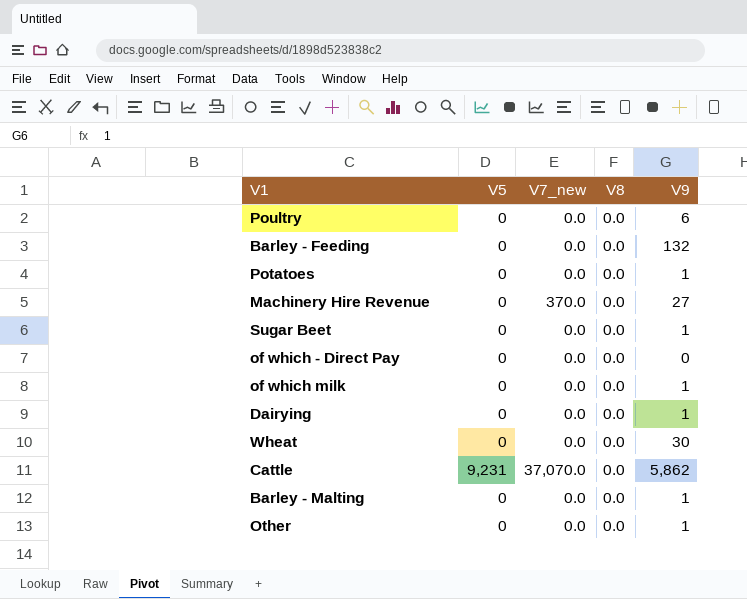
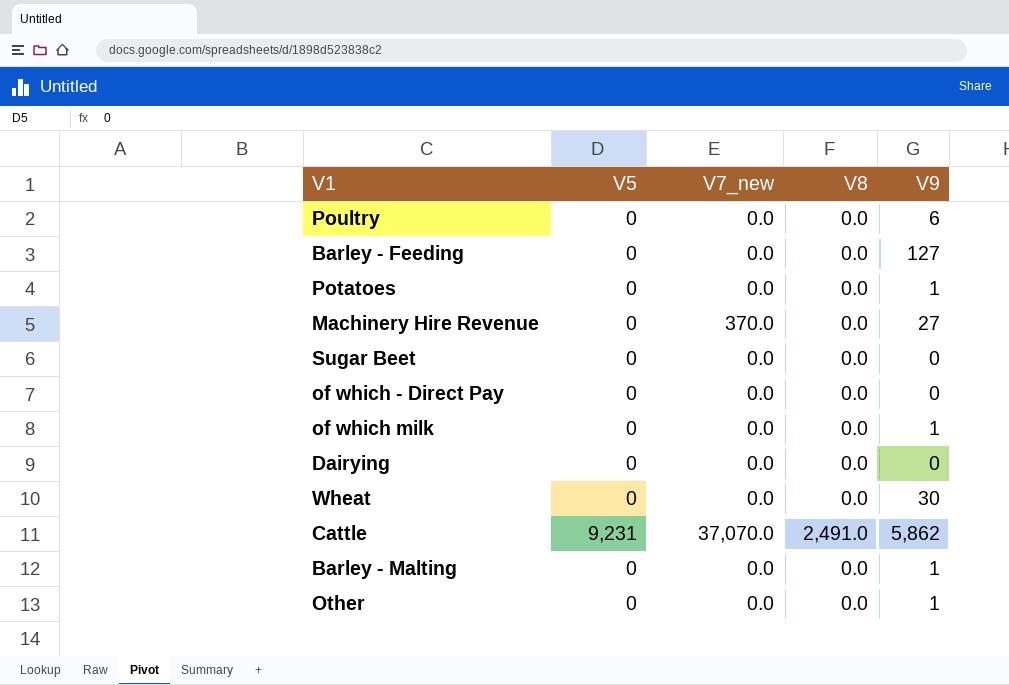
Barley - Feeding | V9: 132 -> 127
Sugar Beet | V9: 1 -> 0
Dairying | V9: 1 -> 0
Cattle | V8: 0.0 -> 2,491.0

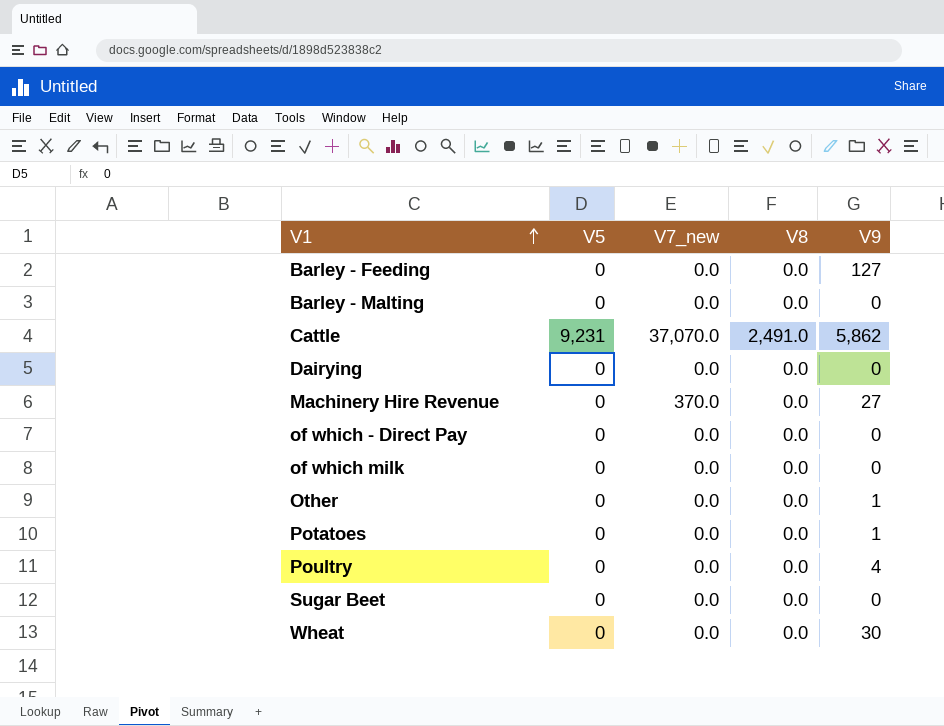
row order: none -> V1 ascending
Barley - Malting | V9: 1 -> 0
of which milk | V9: 1 -> 0
Poultry | V9: 6 -> 4

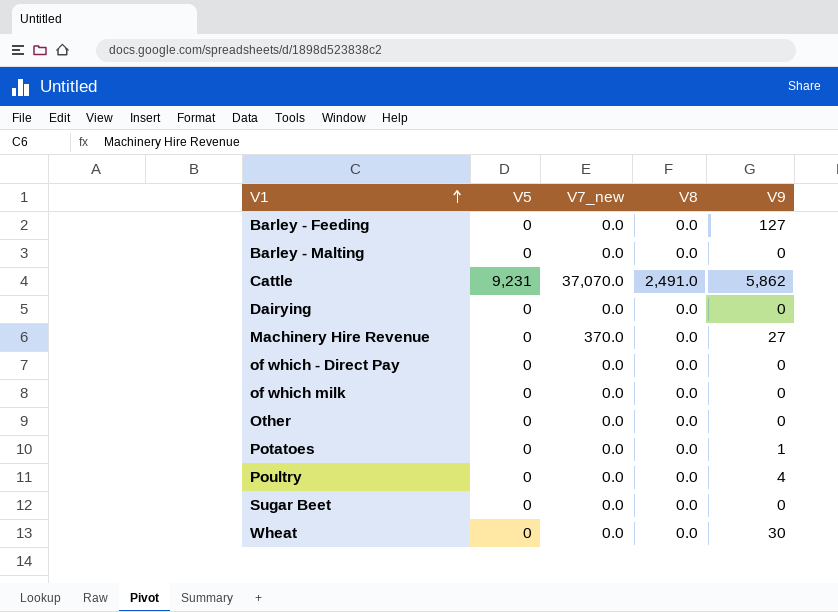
Other | V9: 1 -> 0

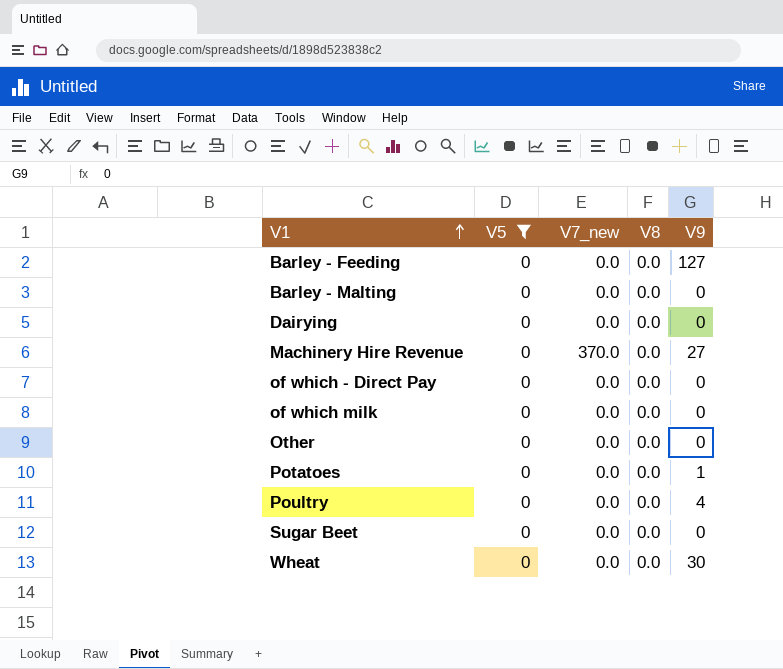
filter: none -> V5 = 0

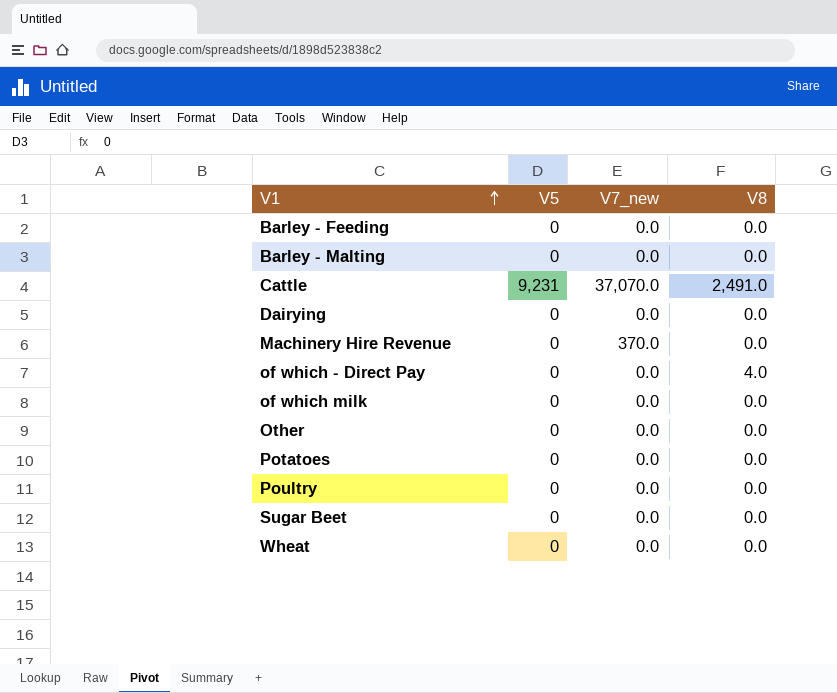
filter: V5 = 0 -> none
column V9 | position: 5 -> none
of which - Direct Pay | V8: 0.0 -> 4.0

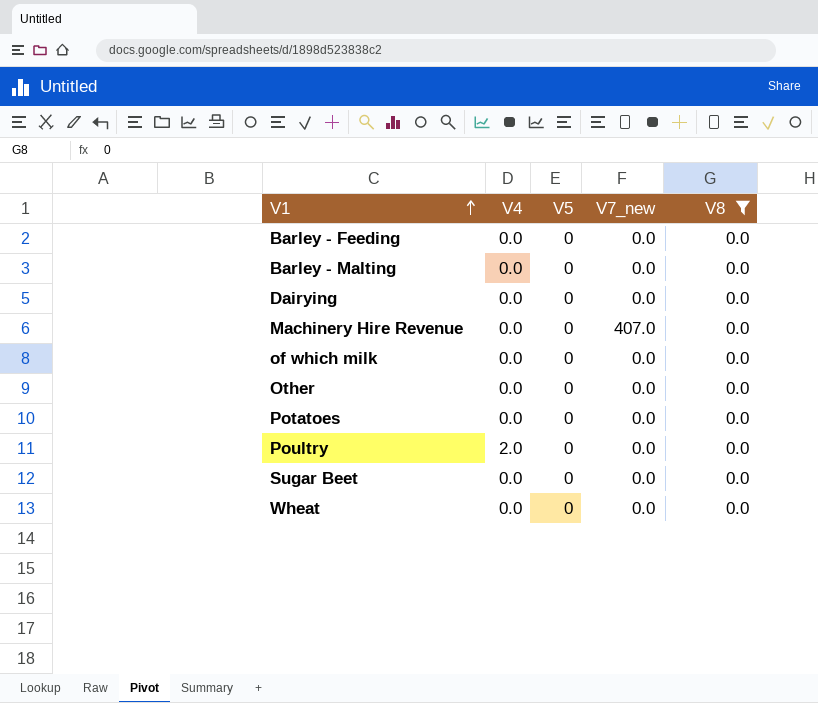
filter: none -> V8 = 0.0
column V4 | position: none -> 2
Machinery Hire Revenue | V7_new: 370.0 -> 407.0

